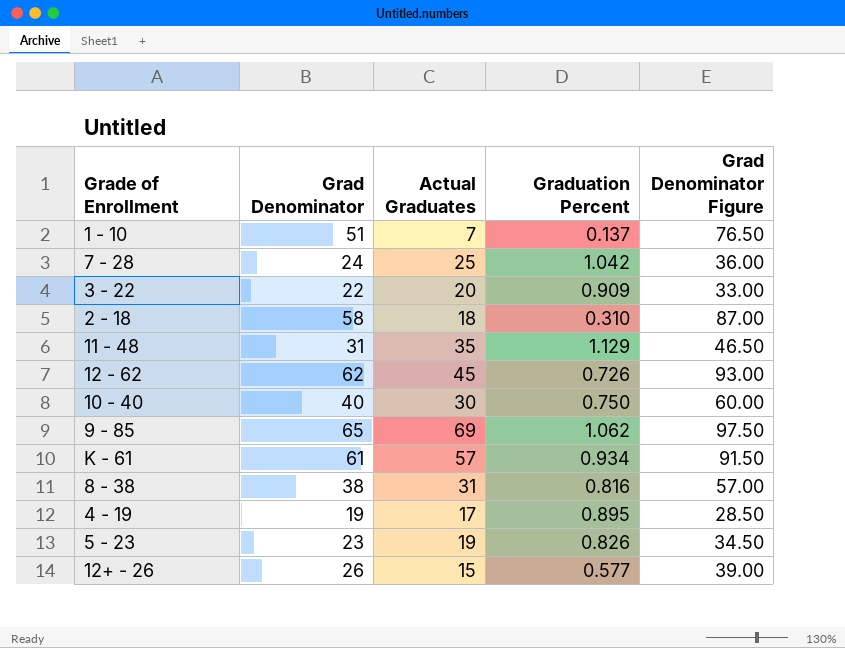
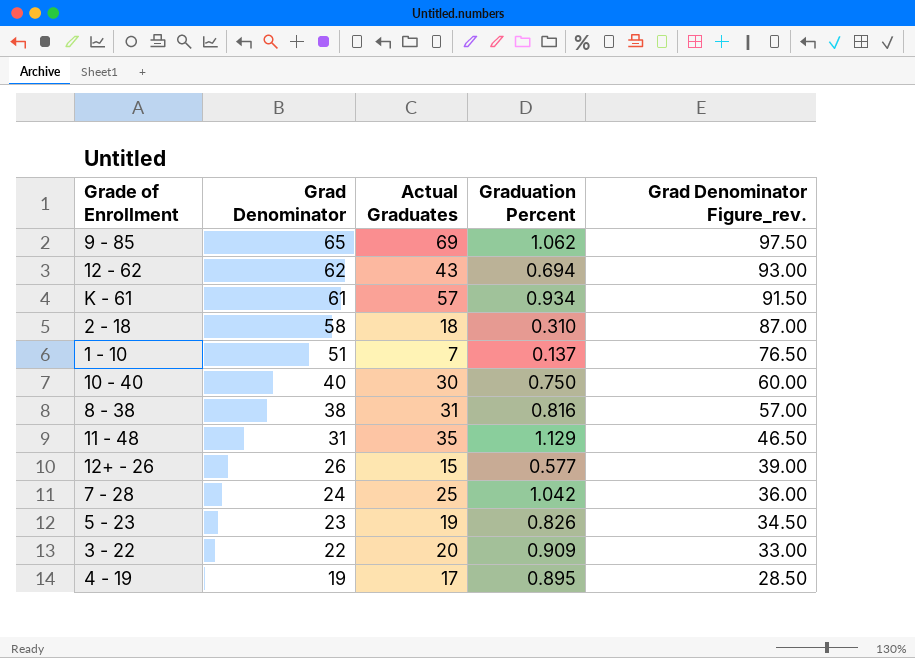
row order: none -> Grad Denominator descending
column name: Grad Denominator Figure -> Grad Denominator Figure_rev.
12 - 62 | Actual Graduates: 45 -> 43
12 - 62 | Graduation Percent: 0.726 -> 0.694

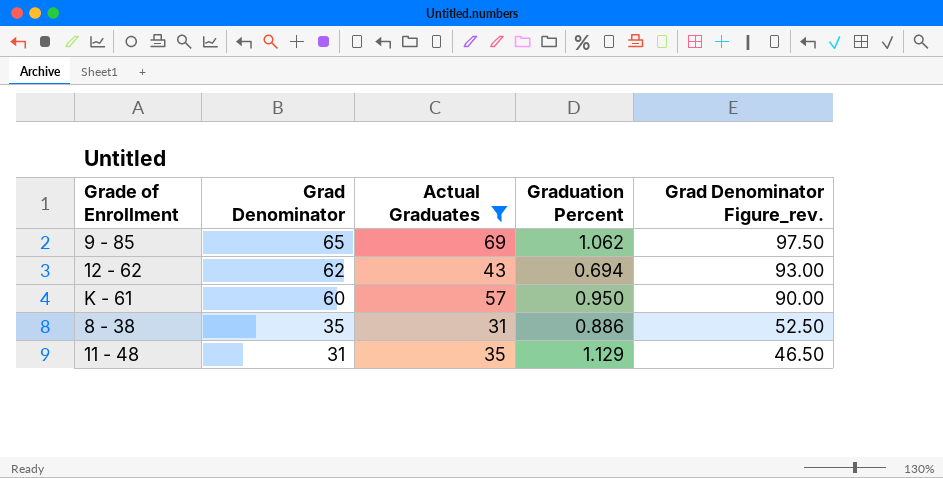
filter: none -> Actual Graduates >= 31
K - 61 | Grad Denominator: 61 -> 60
K - 61 | Graduation Percent: 0.934 -> 0.950
K - 61 | Grad Denominator Figure_rev.: 91.50 -> 90.00
8 - 38 | Grad Denominator: 38 -> 35
8 - 38 | Graduation Percent: 0.816 -> 0.886
8 - 38 | Grad Denominator Figure_rev.: 57.00 -> 52.50

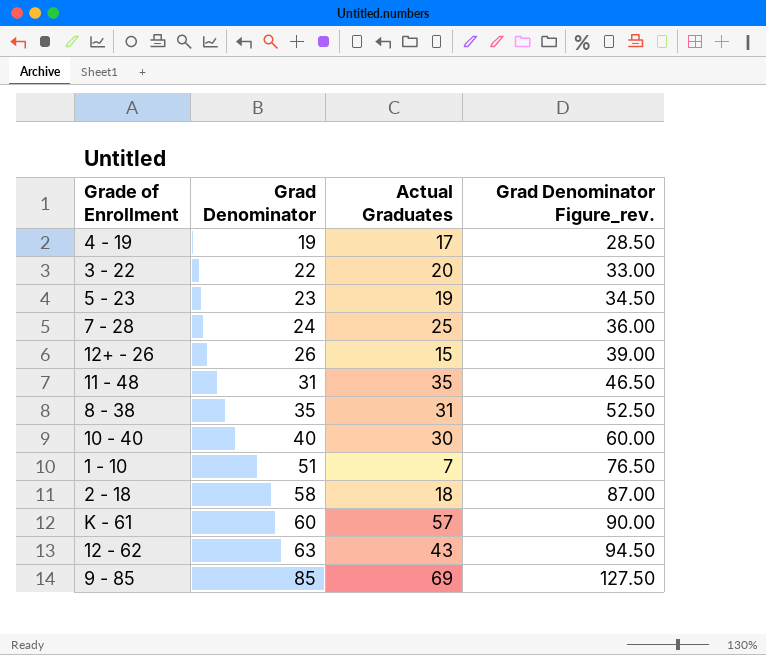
filter: Actual Graduates >= 31 -> none
row order: Grad Denominator descending -> Grad Denominator ascending
column Graduation Percent | formula: [Actual Graduates] / [Grad Denominator] -> none
12 - 62 | Grad Denominator: 62 -> 63
12 - 62 | Grad Denominator Figure_rev.: 93.00 -> 94.50
9 - 85 | Grad Denominator: 65 -> 85
9 - 85 | Grad Denominator Figure_rev.: 97.50 -> 127.50

